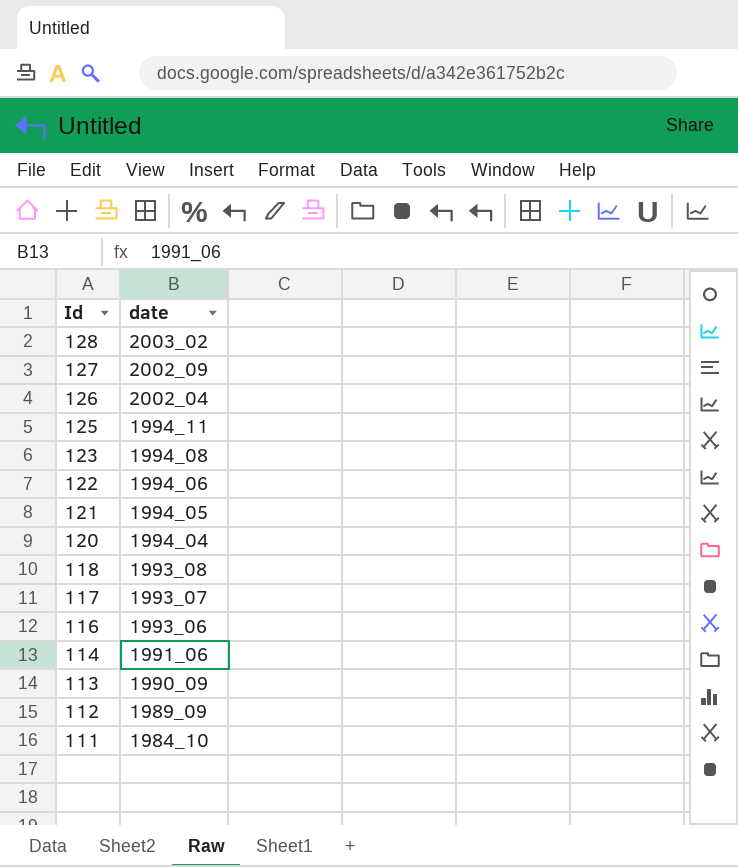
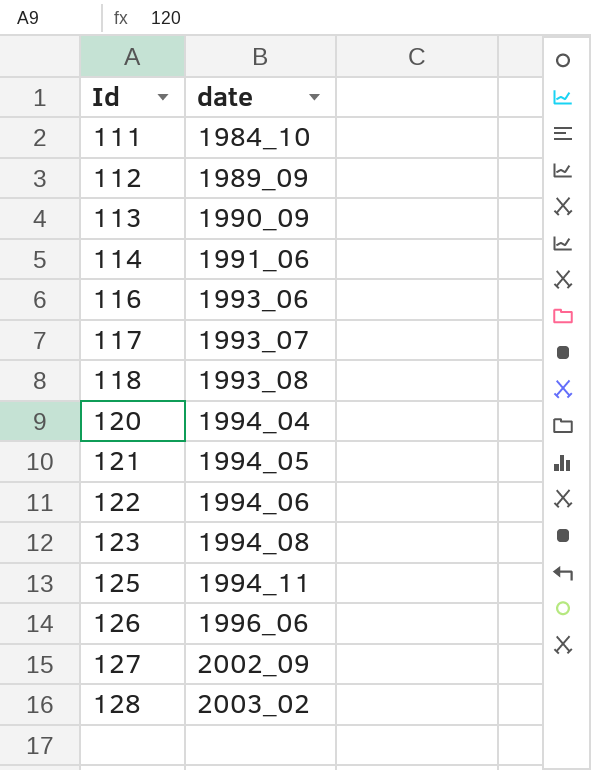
row order: Id descending -> Id ascending
126 | date: 2002_04 -> 1996_06

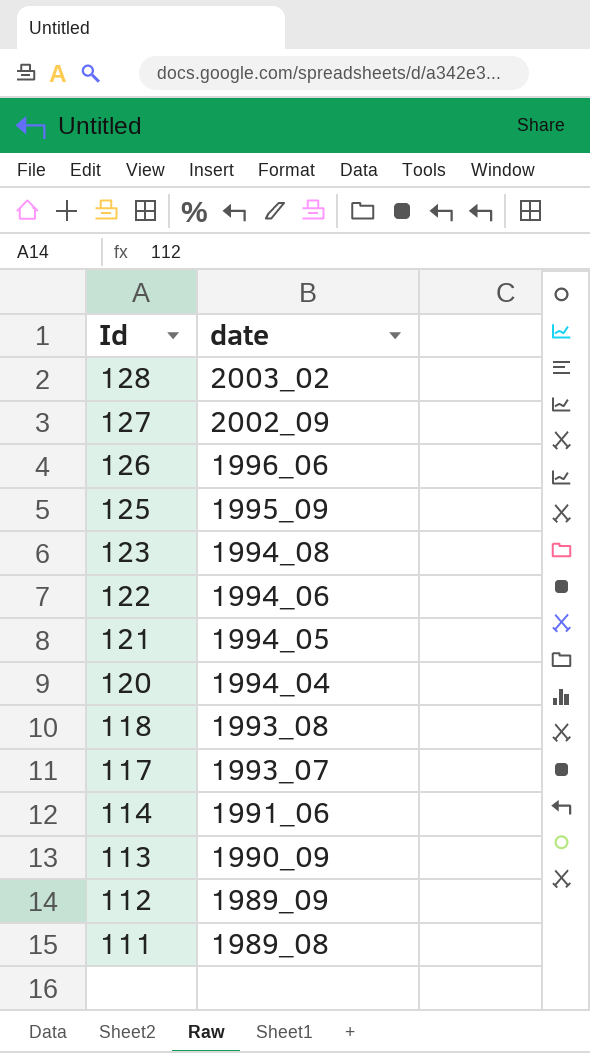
row order: Id ascending -> Id descending
row 116: 1993_06 -> none
125 | date: 1994_11 -> 1995_09
111 | date: 1984_10 -> 1989_08

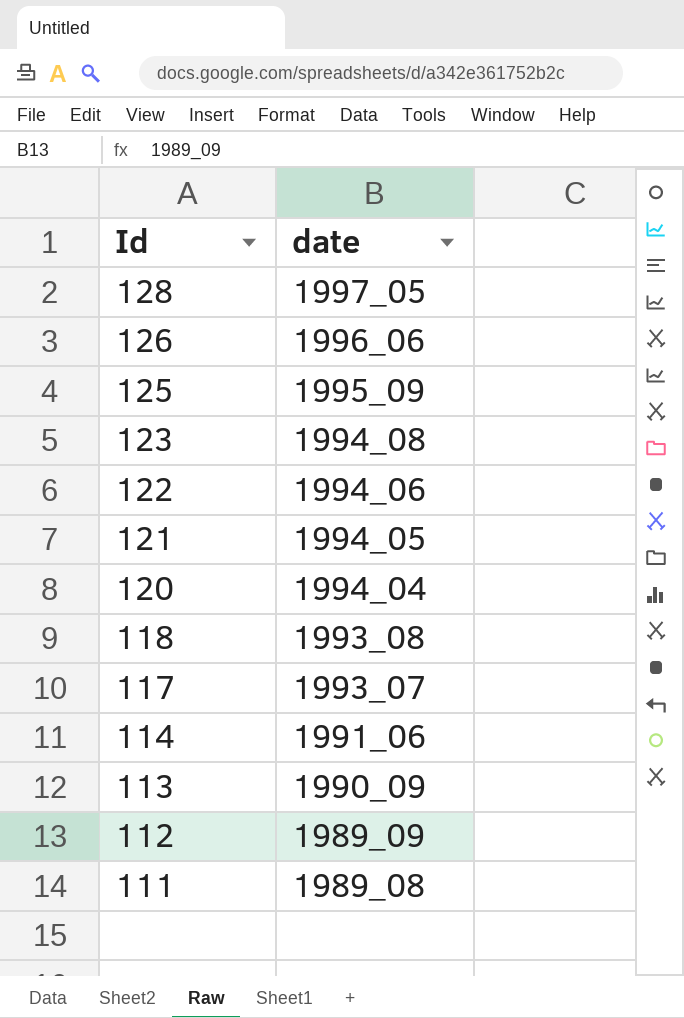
row 127: 2002_09 -> none
128 | date: 2003_02 -> 1997_05

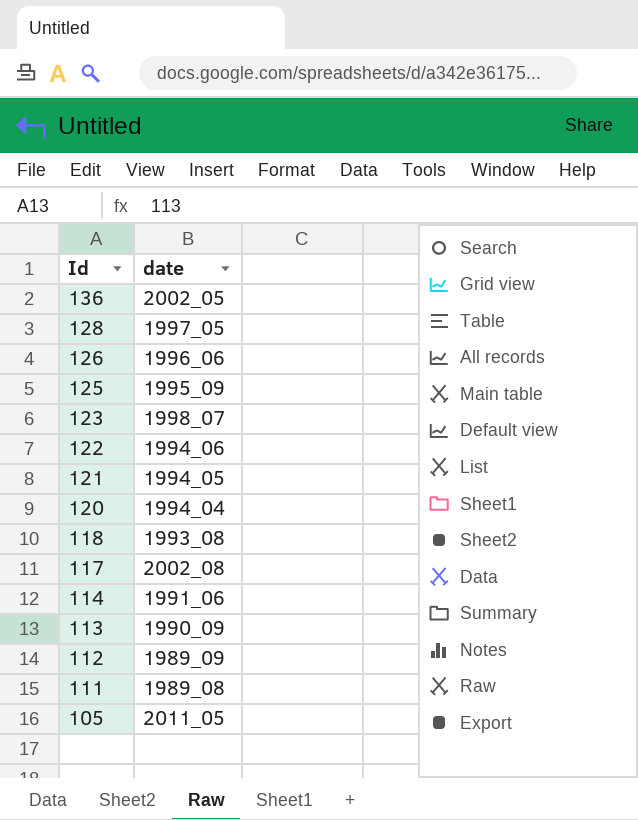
row 136: none -> 2002_05
123 | date: 1994_08 -> 1998_07
117 | date: 1993_07 -> 2002_08
row 105: none -> 2011_05

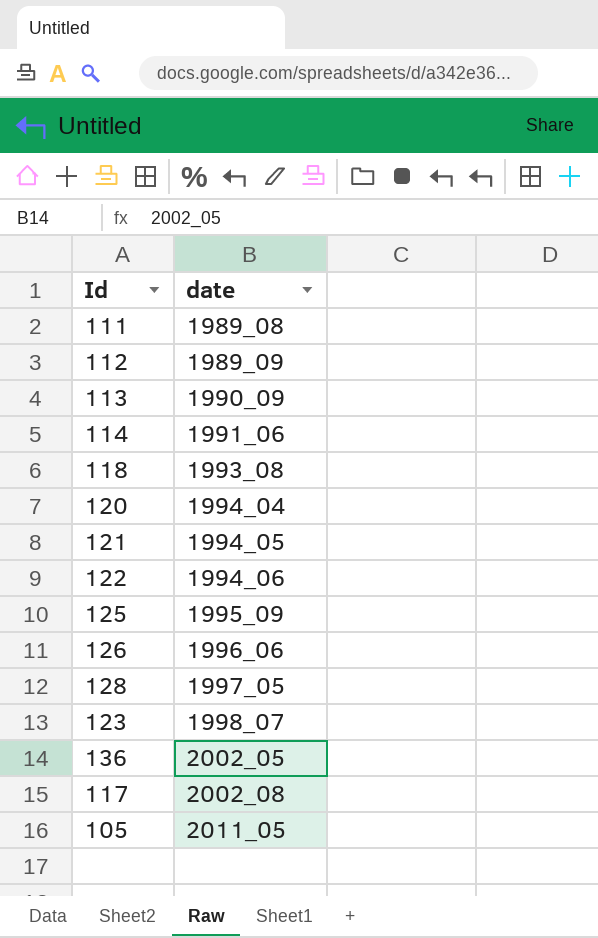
row order: Id descending -> date ascending

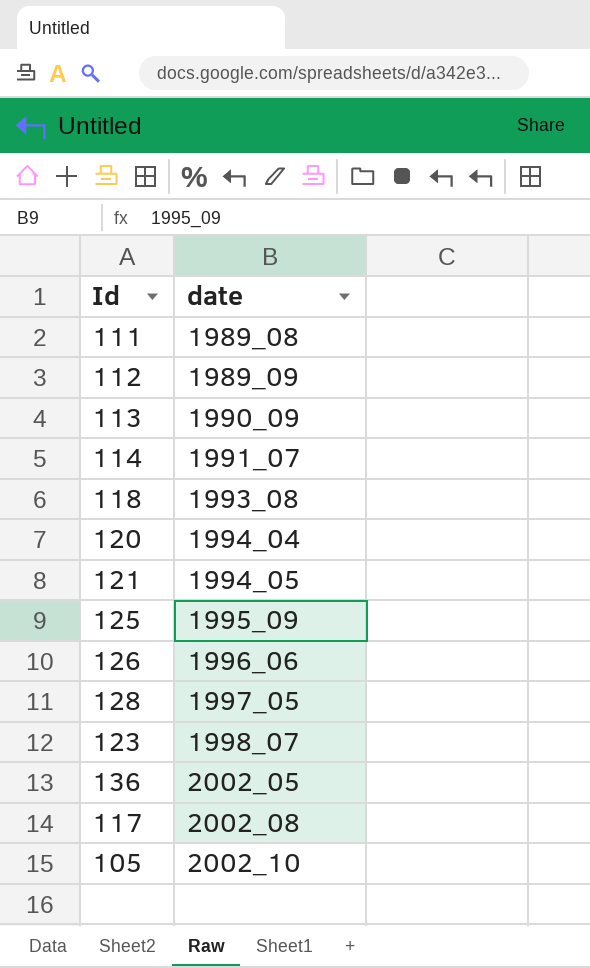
row 122: 1994_06 -> none
114 | date: 1991_06 -> 1991_07
105 | date: 2011_05 -> 2002_10

